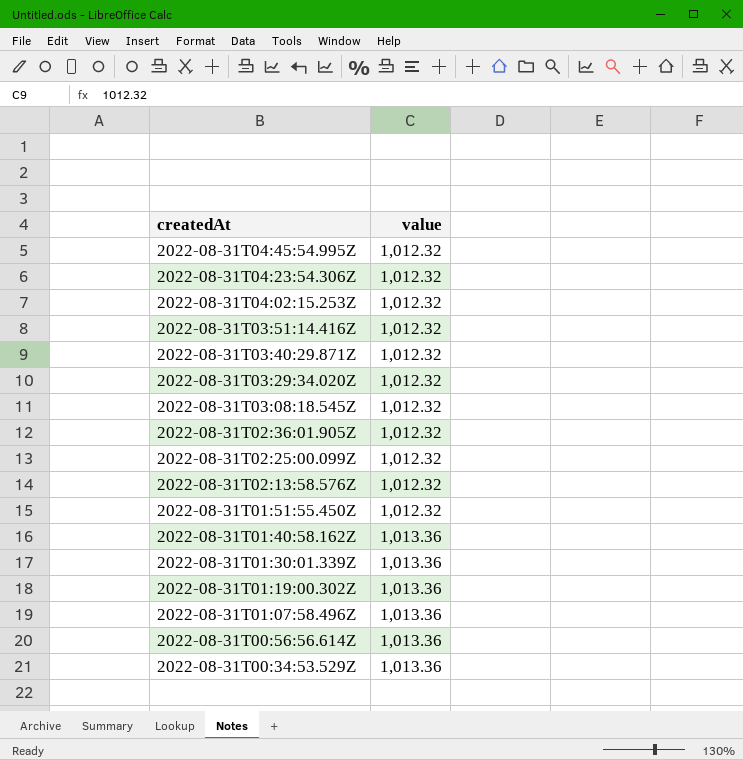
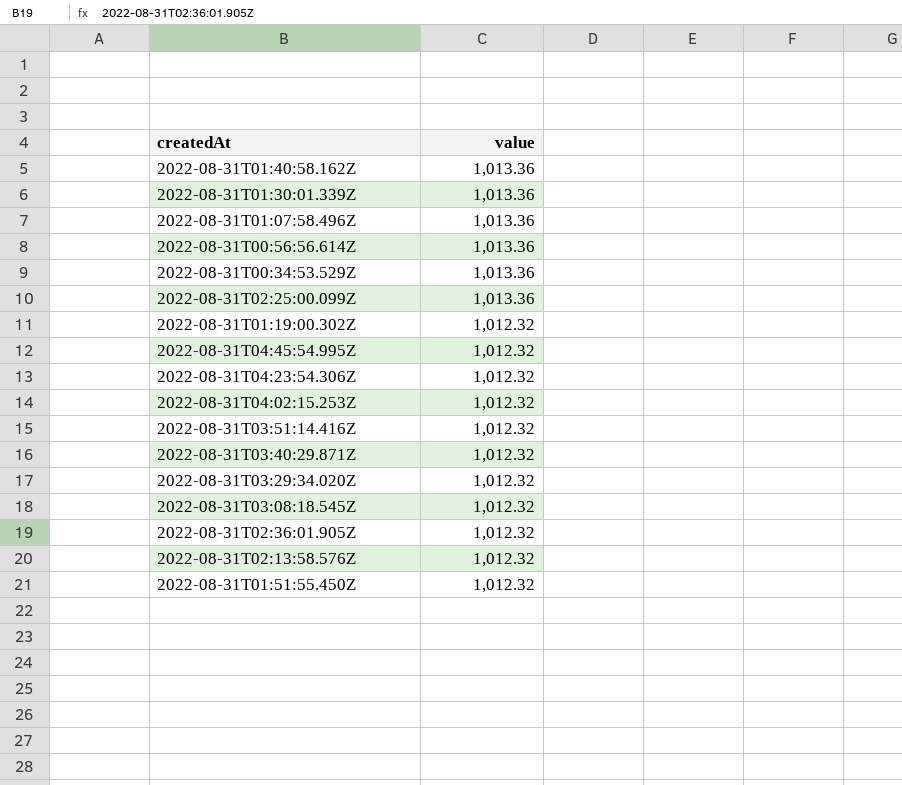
row order: createdAt descending -> value descending
2022-08-31T02:25:00.099Z | value: 1,012.32 -> 1,013.36
2022-08-31T01:19:00.302Z | value: 1,013.36 -> 1,012.32

